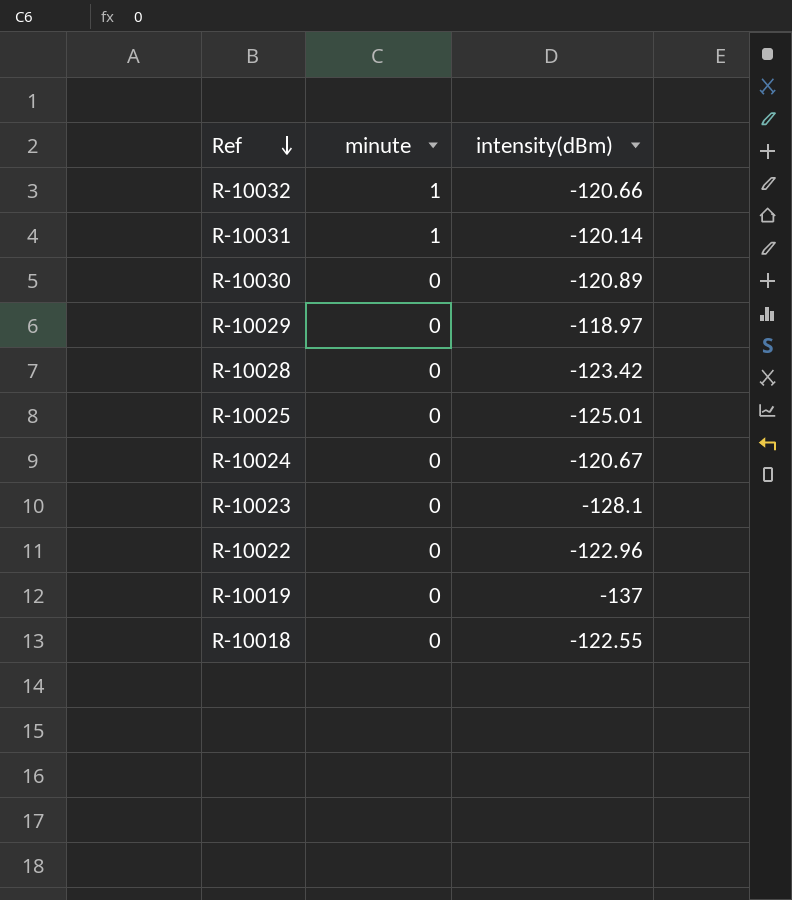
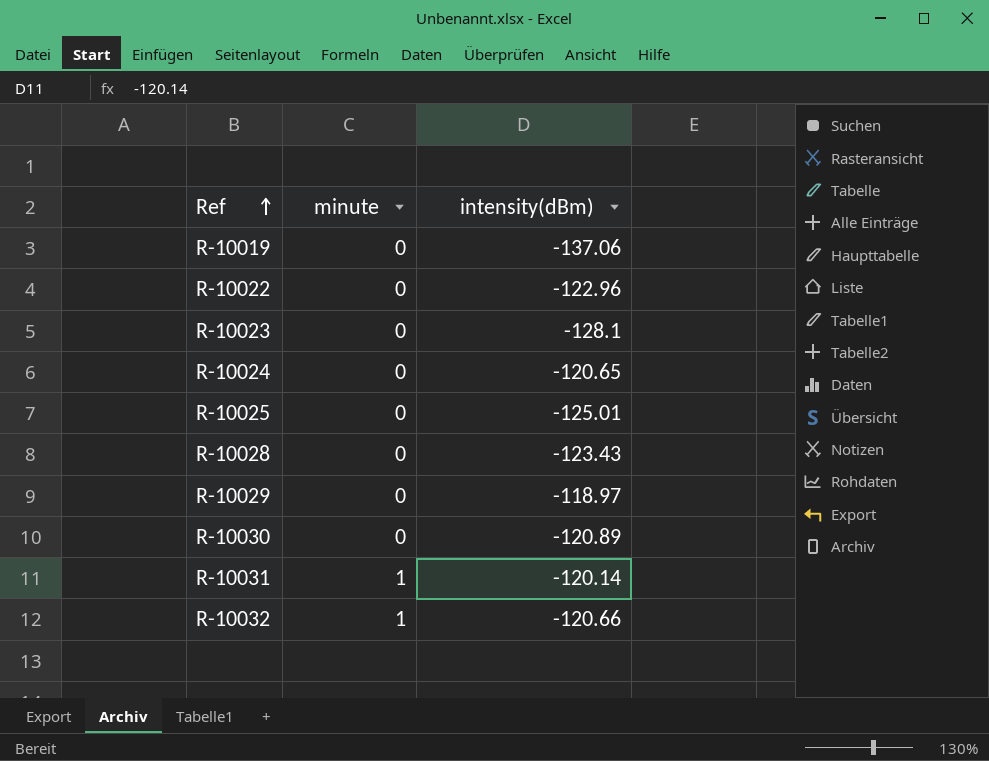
row order: Ref descending -> Ref ascending
row R-10018: 0 | -122.55 -> none
R-10019 | intensity(dBm): -137 -> -137.06
R-10024 | intensity(dBm): -120.67 -> -120.65
R-10028 | intensity(dBm): -123.42 -> -123.43

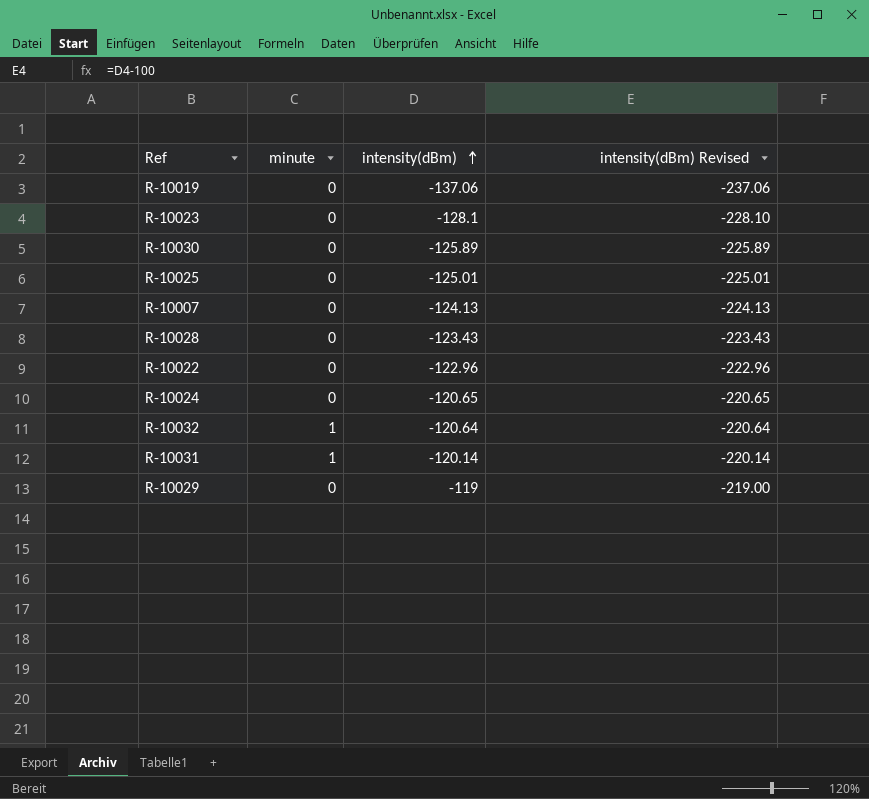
row order: Ref ascending -> intensity(dBm) ascending
column intensity(dBm) Revised | formula: none -> [intensity(dBm)] - 100
R-10030 | intensity(dBm): -120.89 -> -125.89
row R-10007: none -> 0 | -124.13 | -224.13
R-10032 | intensity(dBm): -120.66 -> -120.64
R-10029 | intensity(dBm): -118.97 -> -119

